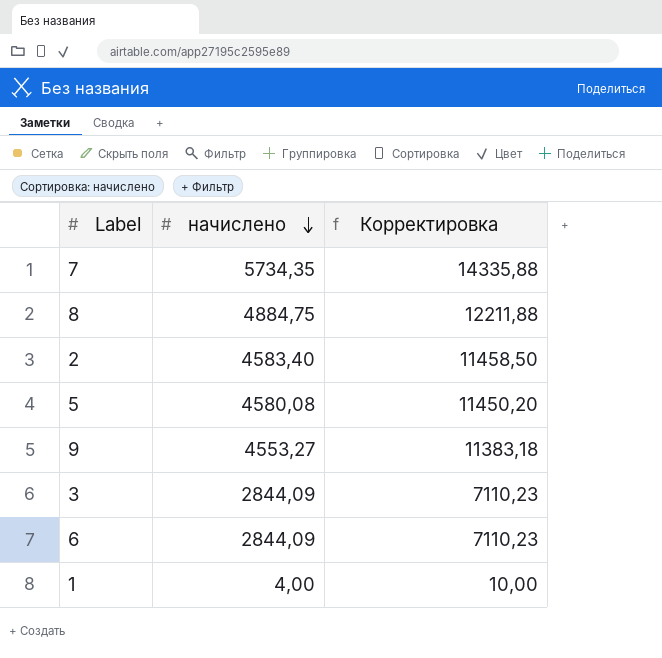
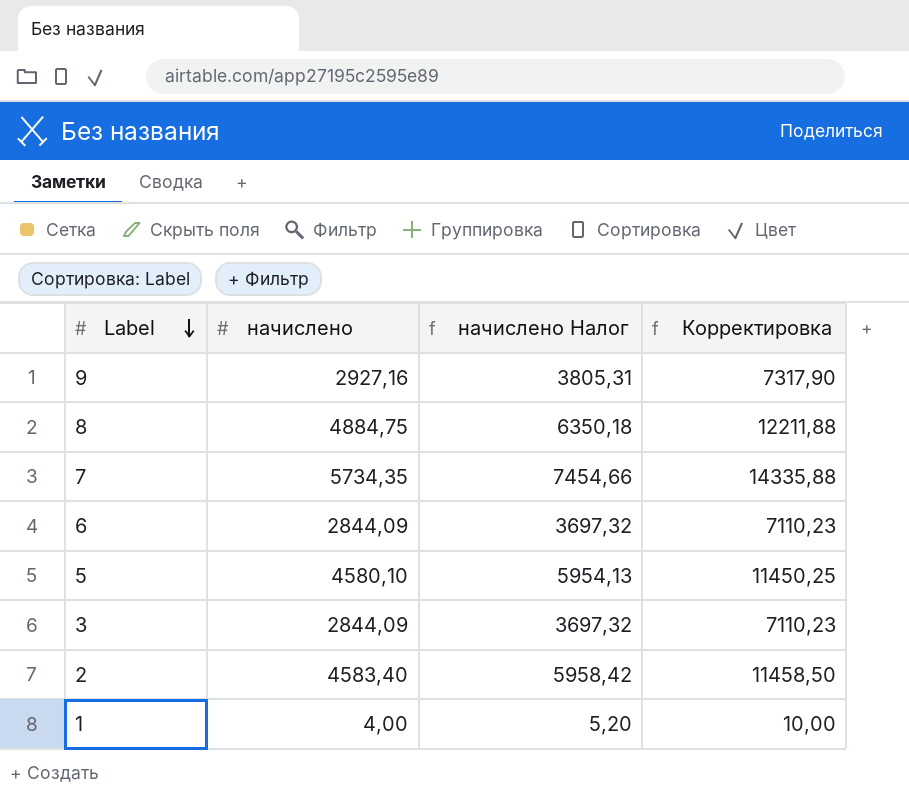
row order: начислено descending -> Label descending
column начислено Налог | formula: none -> [начислено] * 1,3
9 | начислено: 4553,27 -> 2927,16
9 | Корректировка: 11383,18 -> 7317,90
5 | начислено: 4580,08 -> 4580,10
5 | Корректировка: 11450,20 -> 11450,25

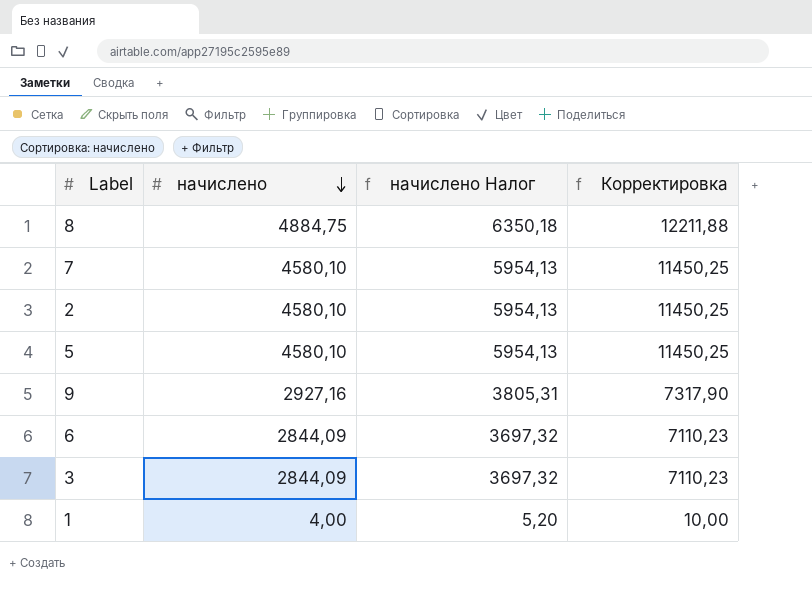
row order: Label descending -> начислено descending
7 | начислено: 5734,35 -> 4580,10
7 | начислено Налог: 7454,66 -> 5954,13
7 | Корректировка: 14335,88 -> 11450,25
2 | начислено: 4583,40 -> 4580,10
2 | начислено Налог: 5958,42 -> 5954,13
2 | Корректировка: 11458,50 -> 11450,25

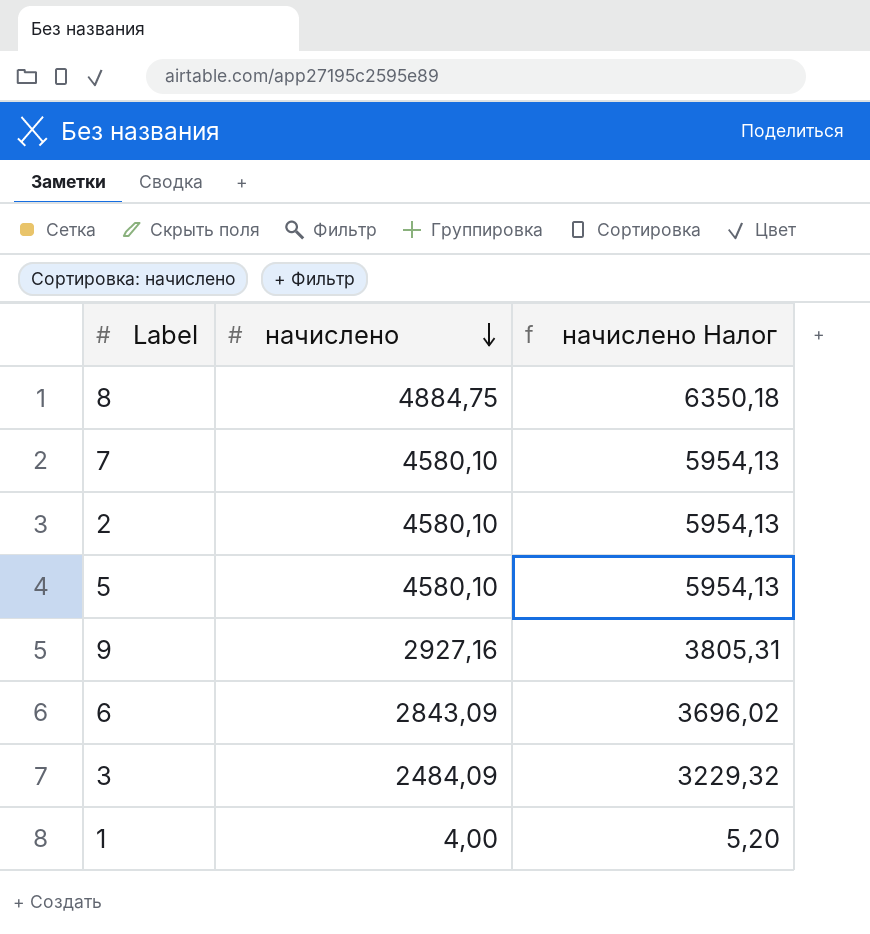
column Корректировка | formula: [начислено] * 2,5 -> none
6 | начислено: 2844,09 -> 2843,09
6 | начислено Налог: 3697,32 -> 3696,02
3 | начислено: 2844,09 -> 2484,09
3 | начислено Налог: 3697,32 -> 3229,32

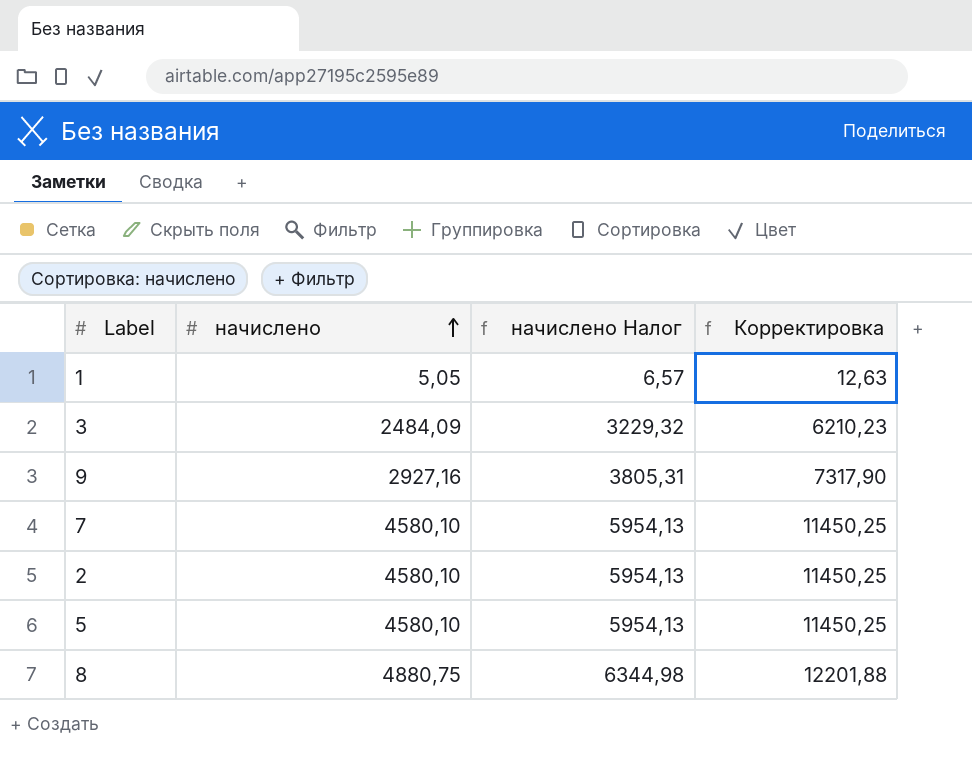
row order: начислено descending -> начислено ascending
column Корректировка | formula: none -> [начислено] * 2,5
row 6: 2843,09 | 3696,02 -> none
1 | начислено: 4,00 -> 5,05
1 | начислено Налог: 5,20 -> 6,57
8 | начислено: 4884,75 -> 4880,75
8 | начислено Налог: 6350,18 -> 6344,98

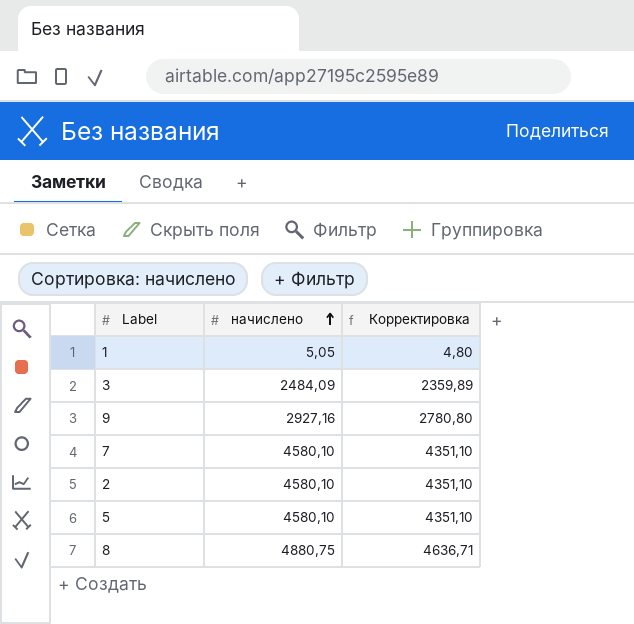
column начислено Налог | formula: [начислено] * 1,3 -> none
column Корректировка | formula: [начислено] * 2,5 -> [начислено] * 0,95

